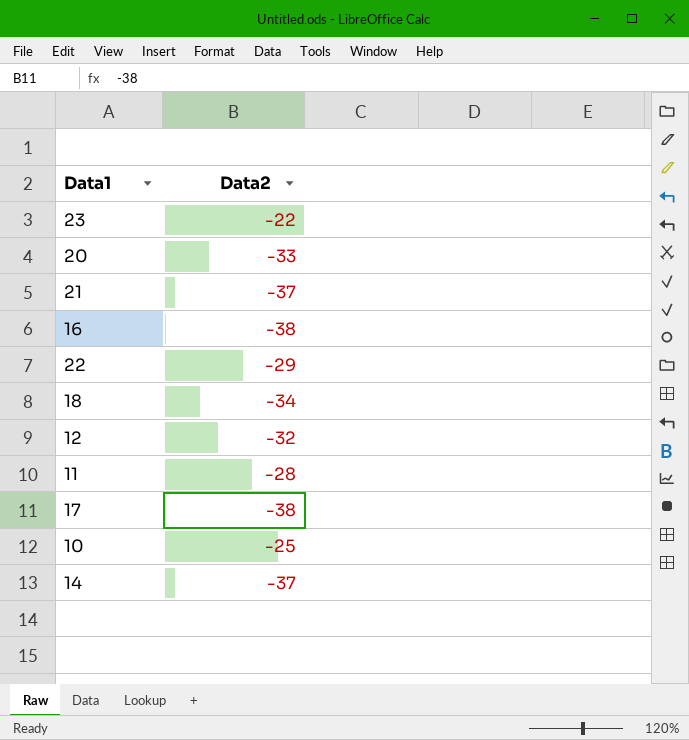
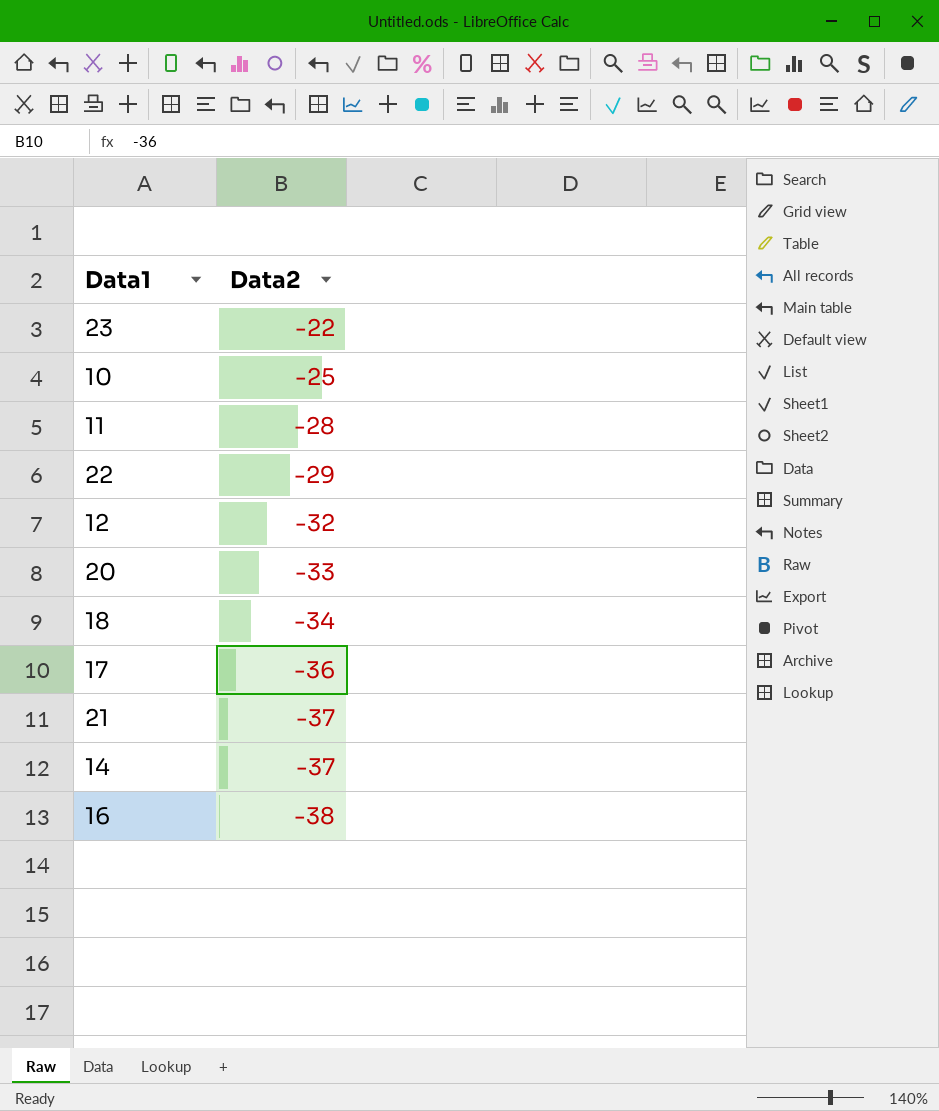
row order: none -> Data2 descending
17 | Data2: -38 -> -36

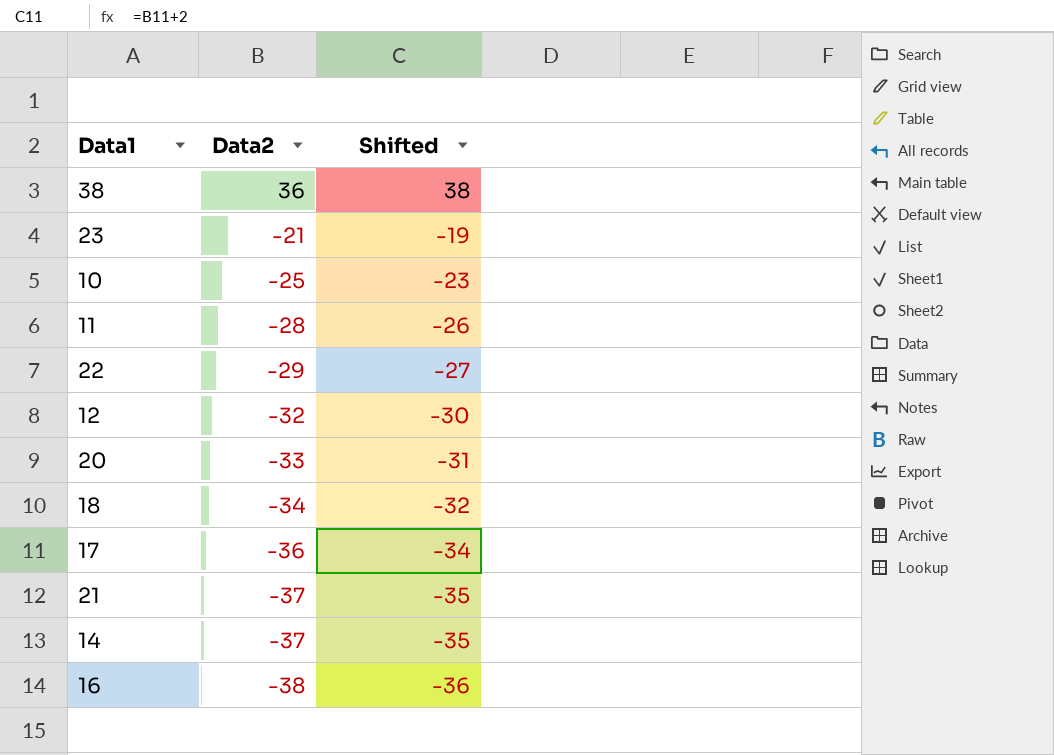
column Shifted | formula: none -> [Data2] + 2
row 38: none -> 36 | 38
23 | Data2: -22 -> -21

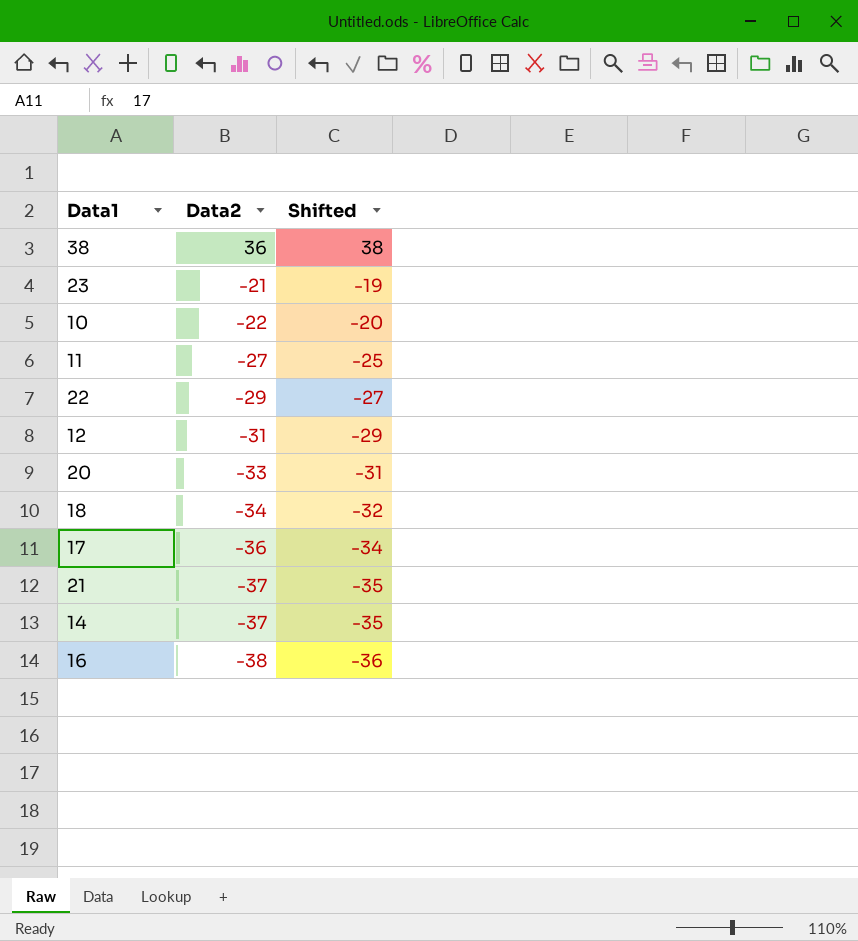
10 | Data2: -25 -> -22
10 | Shifted: -23 -> -20
11 | Data2: -28 -> -27
11 | Shifted: -26 -> -25
12 | Data2: -32 -> -31
12 | Shifted: -30 -> -29

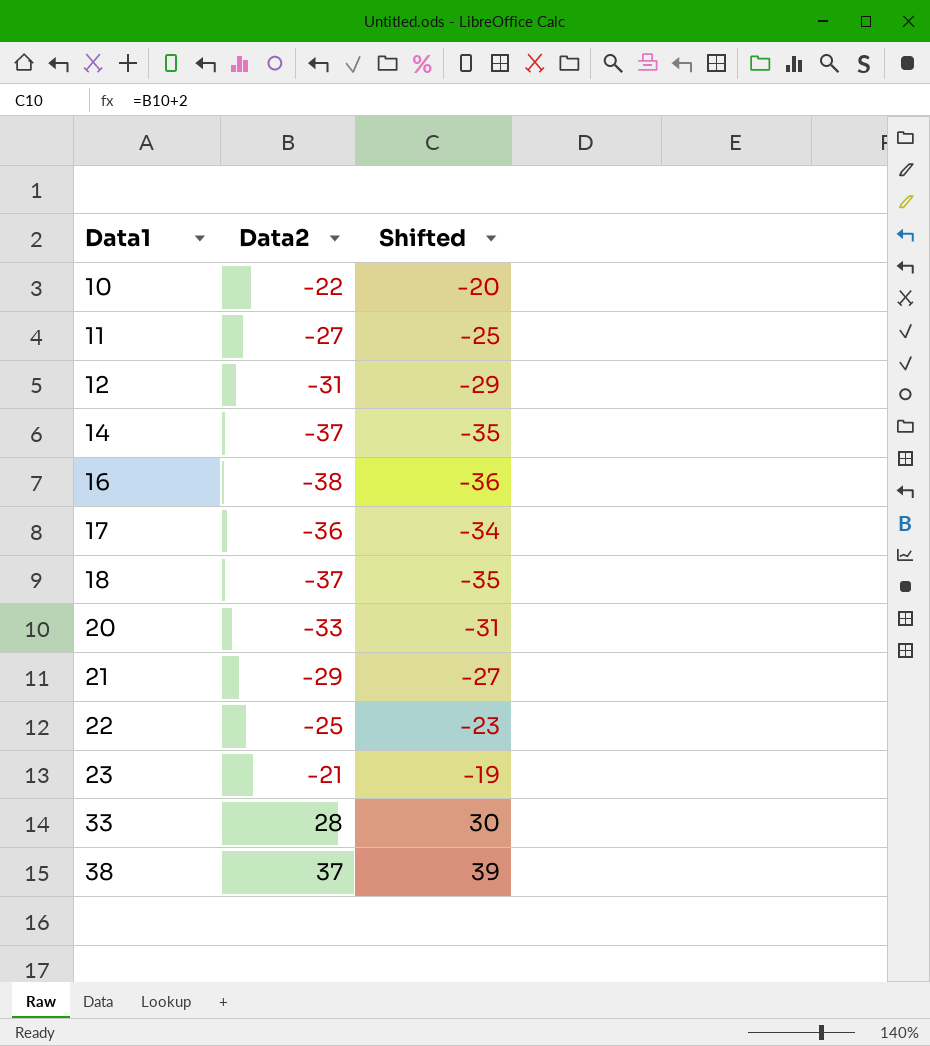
row order: Data2 descending -> Data1 ascending
18 | Data2: -34 -> -37
18 | Shifted: -32 -> -35
21 | Data2: -37 -> -29
21 | Shifted: -35 -> -27
22 | Data2: -29 -> -25
22 | Shifted: -27 -> -23
row 33: none -> 28 | 30
38 | Data2: 36 -> 37
38 | Shifted: 38 -> 39

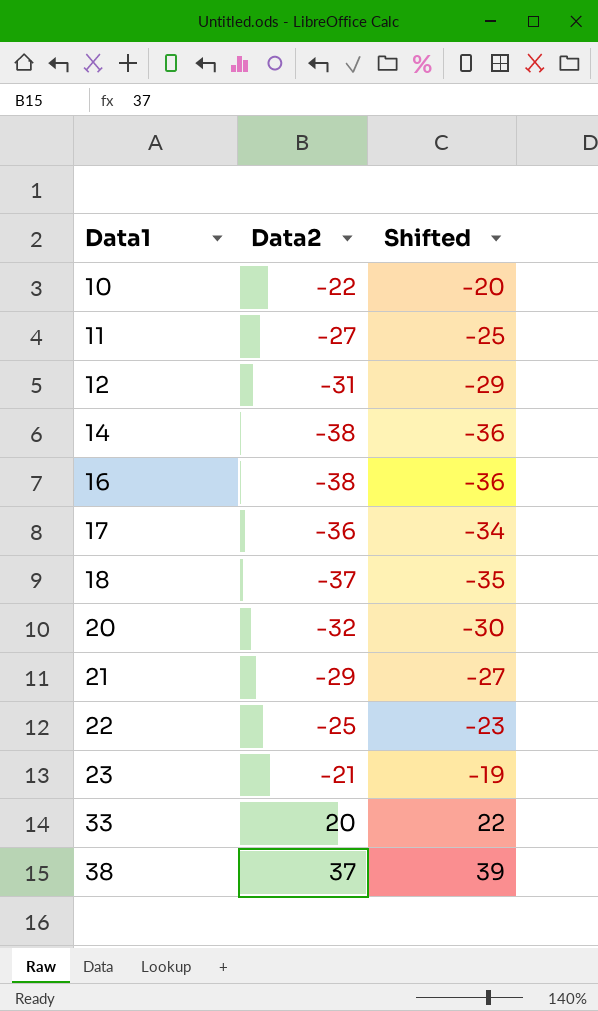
14 | Data2: -37 -> -38
14 | Shifted: -35 -> -36
20 | Data2: -33 -> -32
20 | Shifted: -31 -> -30
33 | Data2: 28 -> 20
33 | Shifted: 30 -> 22

